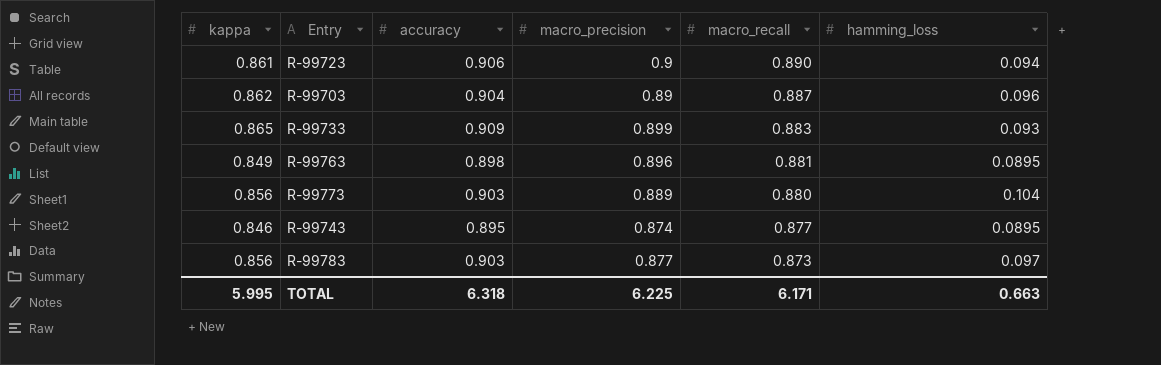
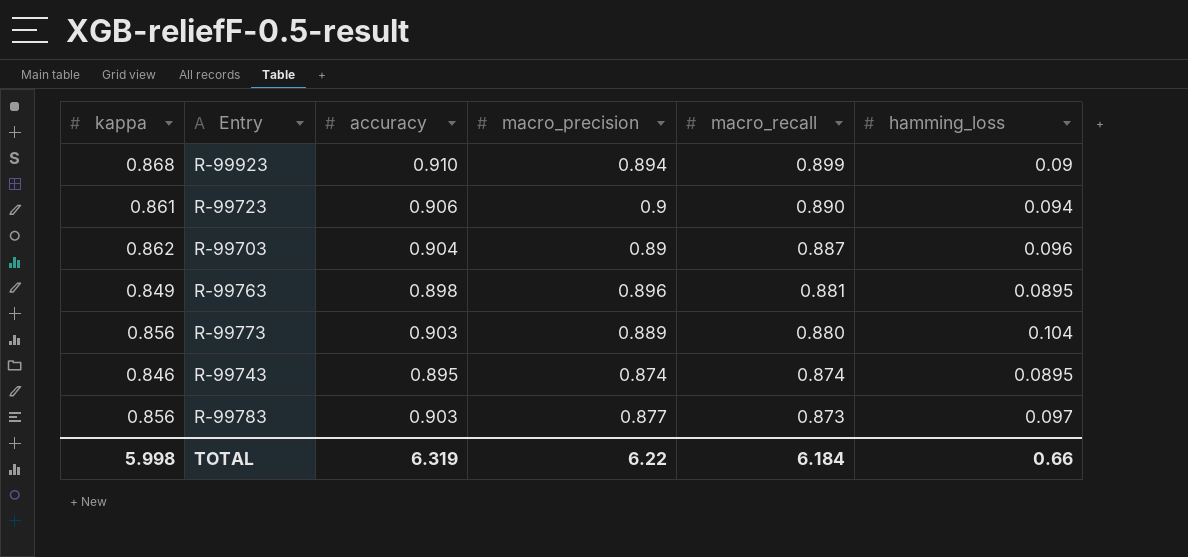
row R-99733: 0.865 | 0.909 | 0.899 | 0.883 | 0.093 -> none
row R-99923: none -> 0.868 | 0.910 | 0.894 | 0.899 | 0.09
R-99743 | macro_recall: 0.877 -> 0.874
TOTAL | kappa: 5.995 -> 5.998
TOTAL | accuracy: 6.318 -> 6.319
TOTAL | macro_precision: 6.225 -> 6.22
TOTAL | macro_recall: 6.171 -> 6.184
TOTAL | hamming_loss: 0.663 -> 0.66

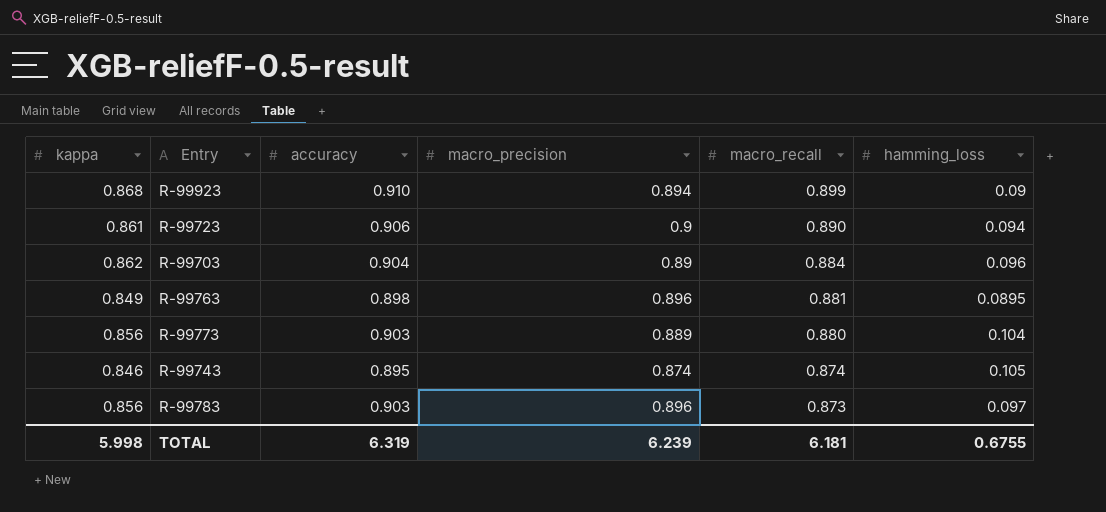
R-99703 | macro_recall: 0.887 -> 0.884
R-99743 | hamming_loss: 0.0895 -> 0.105
R-99783 | macro_precision: 0.877 -> 0.896
TOTAL | macro_precision: 6.22 -> 6.239
TOTAL | macro_recall: 6.184 -> 6.181
TOTAL | hamming_loss: 0.66 -> 0.6755

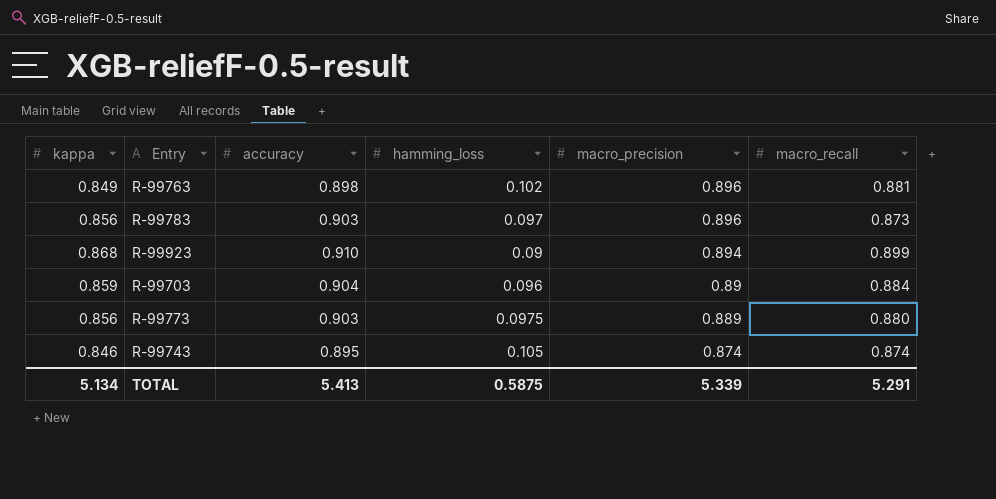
row order: macro_recall descending -> macro_precision descending
column hamming_loss | position: 6 -> 4
row R-99723: 0.861 | 0.906 | 0.9 | 0.890 | 0.094 -> none
R-99763 | hamming_loss: 0.0895 -> 0.102
R-99703 | kappa: 0.862 -> 0.859
R-99773 | hamming_loss: 0.104 -> 0.0975
TOTAL | kappa: 5.998 -> 5.134
TOTAL | accuracy: 6.319 -> 5.413
TOTAL | hamming_loss: 0.6755 -> 0.5875
TOTAL | macro_precision: 6.239 -> 5.339
TOTAL | macro_recall: 6.181 -> 5.291

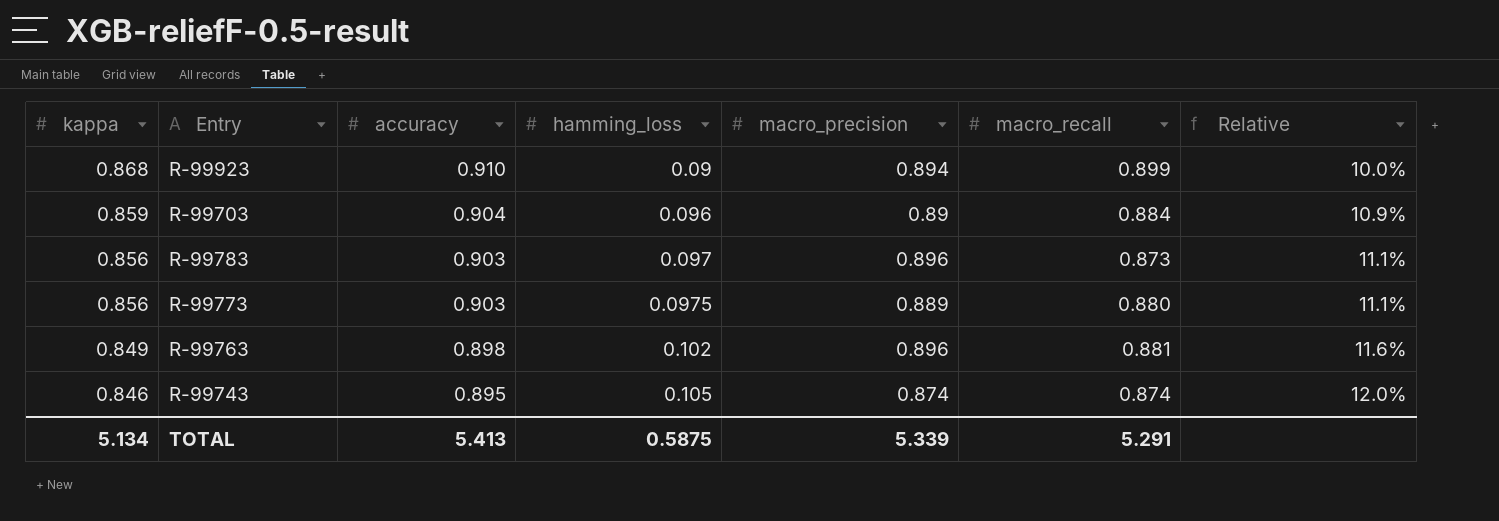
row order: macro_precision descending -> kappa descending
column Relative | formula: none -> [hamming_loss] / [macro_recall]

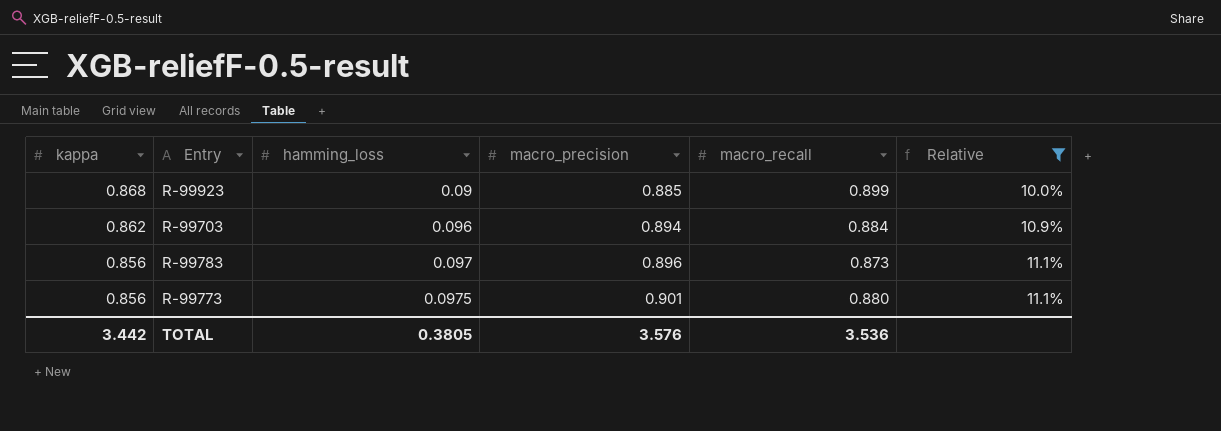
filter: none -> Relative <= 11.1%
column accuracy | position: 3 -> none
R-99923 | macro_precision: 0.894 -> 0.885
R-99703 | kappa: 0.859 -> 0.862
R-99703 | macro_precision: 0.89 -> 0.894
R-99773 | macro_precision: 0.889 -> 0.901
TOTAL | kappa: 5.134 -> 3.442
TOTAL | hamming_loss: 0.5875 -> 0.3805
TOTAL | macro_precision: 5.339 -> 3.576
TOTAL | macro_recall: 5.291 -> 3.536

